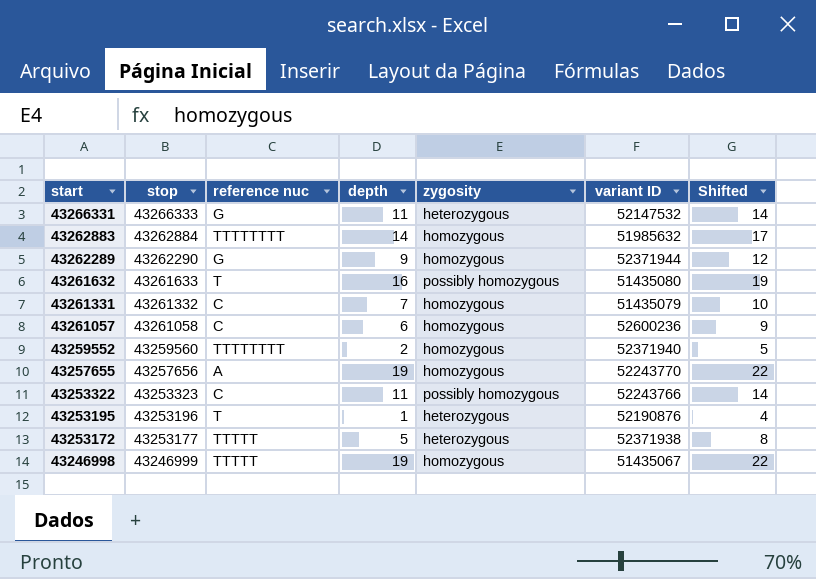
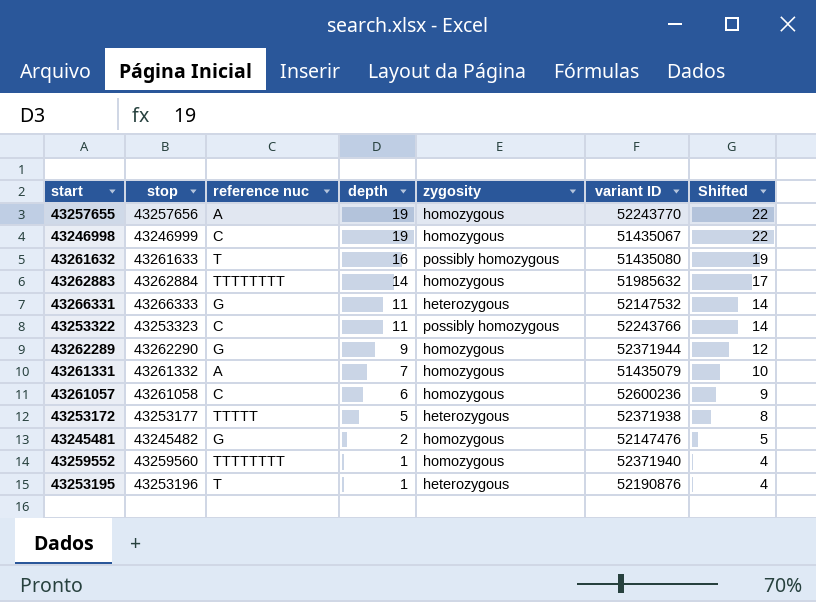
row order: start descending -> depth descending
43246998 | reference nuc: TTTTT -> C
43261331 | reference nuc: C -> A
row 43245481: none -> 43245482 | G | 2 | homozygous | 52147476 | 5
43259552 | depth: 2 -> 1
43259552 | Shifted: 5 -> 4

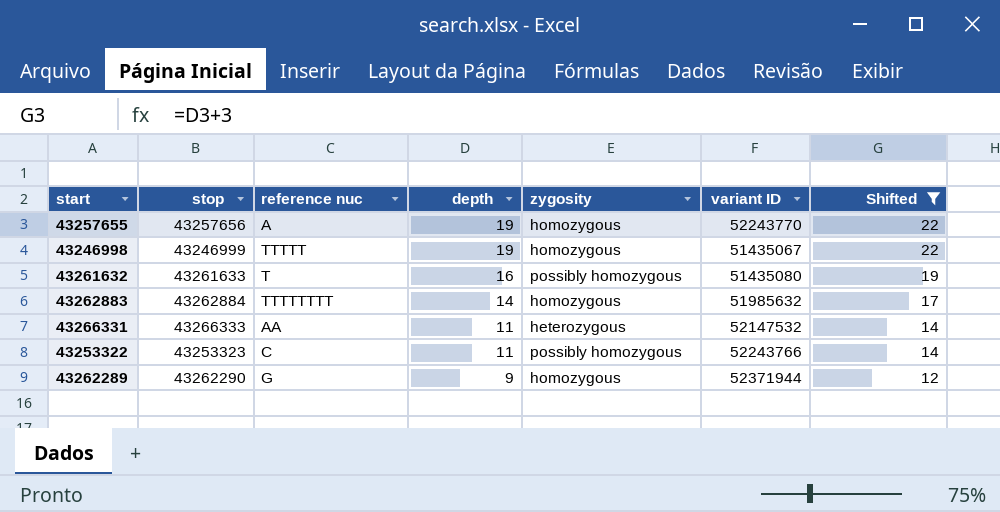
filter: none -> Shifted >= 12
43246998 | reference nuc: C -> TTTTT
43266331 | reference nuc: G -> AA

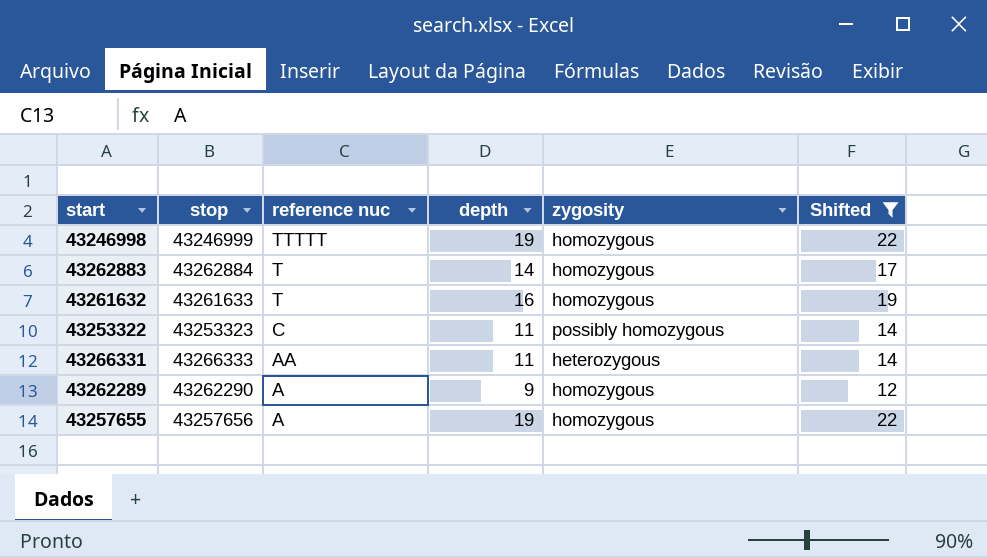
row order: depth descending -> reference nuc descending
column variant ID | position: 6 -> none
43262883 | reference nuc: TTTTTTTT -> T
43261632 | zygosity: possibly homozygous -> homozygous
43262289 | reference nuc: G -> A

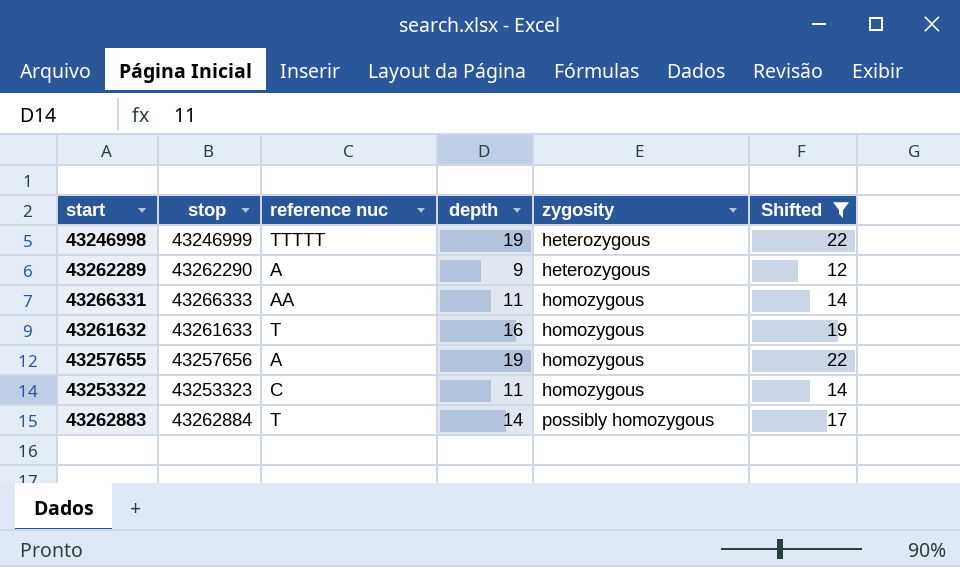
row order: reference nuc descending -> zygosity ascending
43246998 | zygosity: homozygous -> heterozygous
43262289 | zygosity: homozygous -> heterozygous
43266331 | zygosity: heterozygous -> homozygous
43253322 | zygosity: possibly homozygous -> homozygous
43262883 | zygosity: homozygous -> possibly homozygous

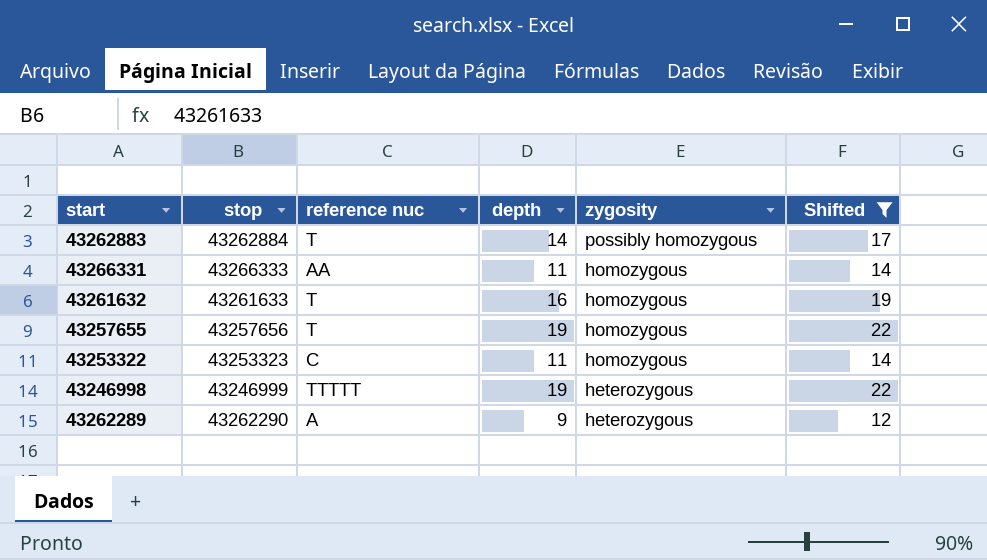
row order: zygosity ascending -> zygosity descending
43257655 | reference nuc: A -> T

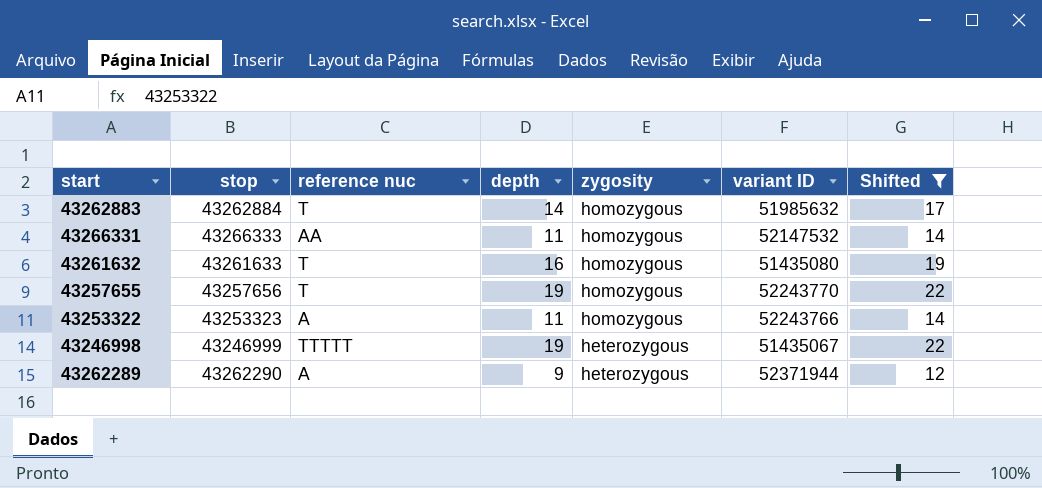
column variant ID | position: none -> 6
43262883 | zygosity: possibly homozygous -> homozygous
43253322 | reference nuc: C -> A

